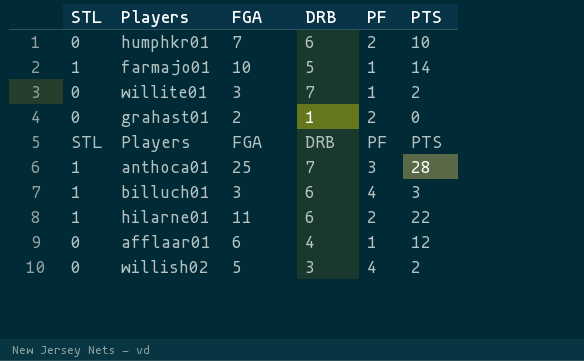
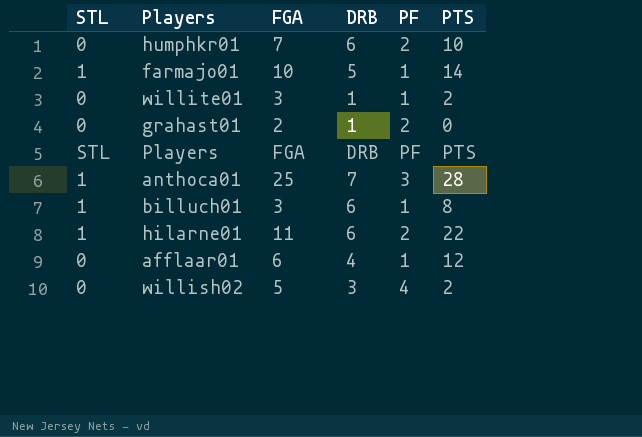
willite01 | DRB: 7 -> 1
billuch01 | PF: 4 -> 1
billuch01 | PTS: 3 -> 8

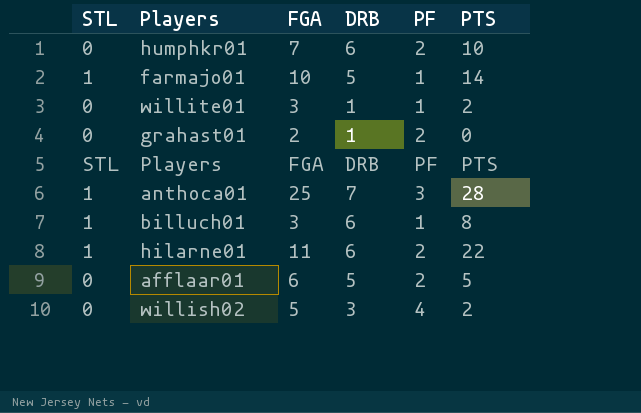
afflaar01 | DRB: 4 -> 5
afflaar01 | PF: 1 -> 2
afflaar01 | PTS: 12 -> 5

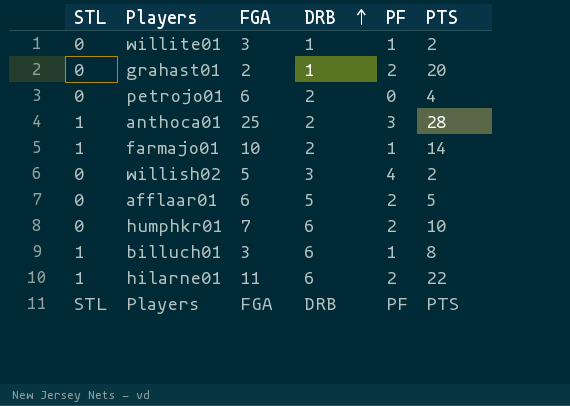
row order: none -> DRB ascending
grahast01 | PTS: 0 -> 20
row petrojo01: none -> 0 | 6 | 2 | 0 | 4
anthoca01 | DRB: 7 -> 2
farmajo01 | DRB: 5 -> 2

